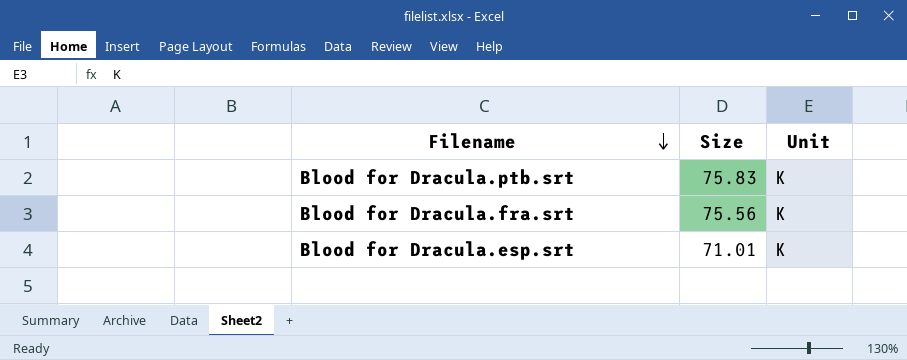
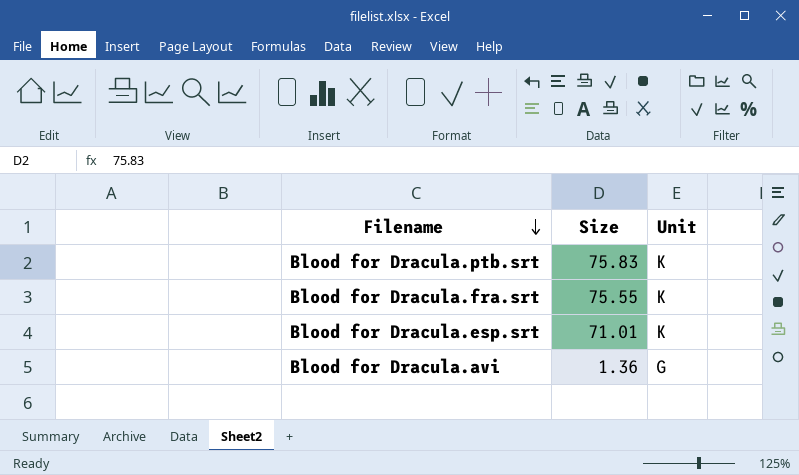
Blood for Dracula.fra.srt | Size: 75.56 -> 75.55
row Blood for Dracula.avi: none -> 1.36 | G

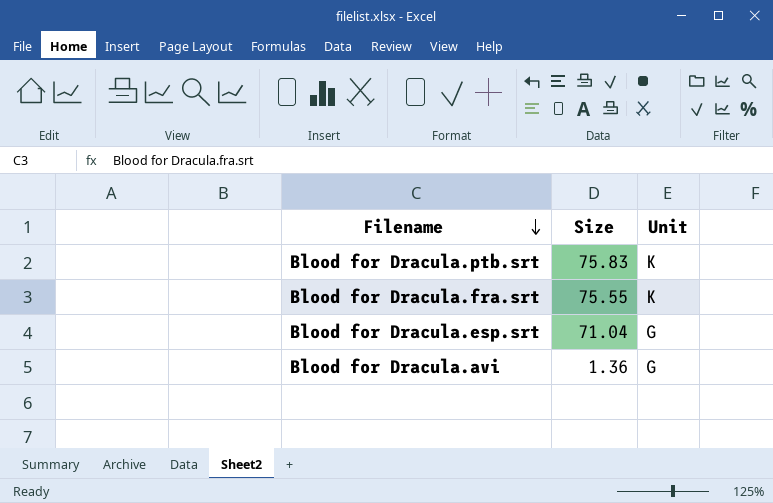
Blood for Dracula.esp.srt | Size: 71.01 -> 71.04
Blood for Dracula.esp.srt | Unit: K -> G

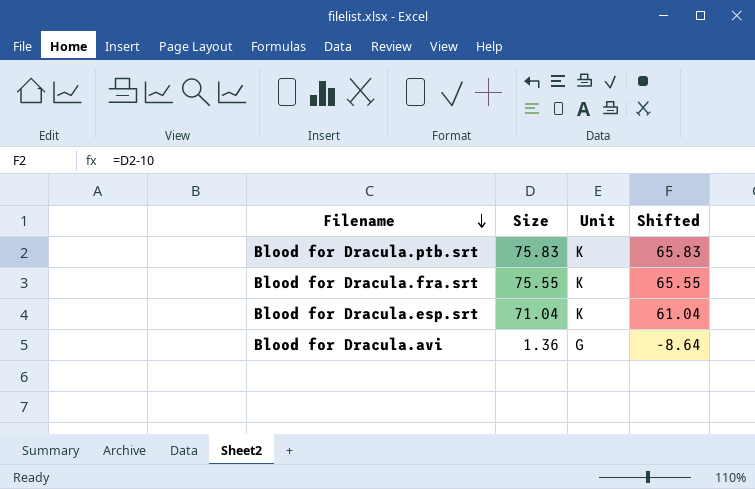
column Shifted | formula: none -> [Size] - 10
Blood for Dracula.esp.srt | Unit: G -> K

